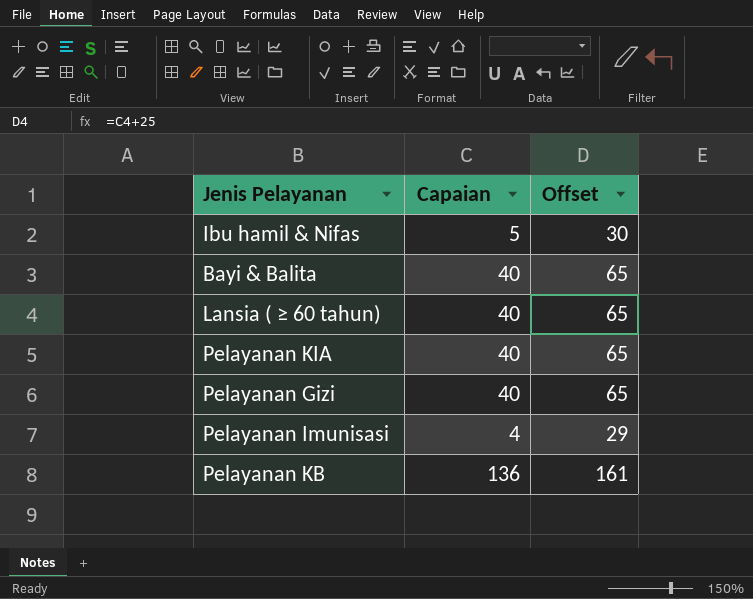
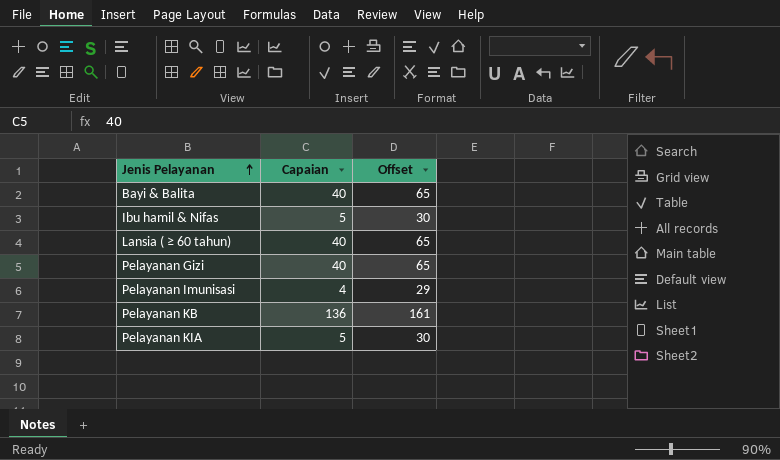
row order: none -> Jenis Pelayanan ascending
Pelayanan KIA | Capaian: 40 -> 5
Pelayanan KIA | Offset: 65 -> 30

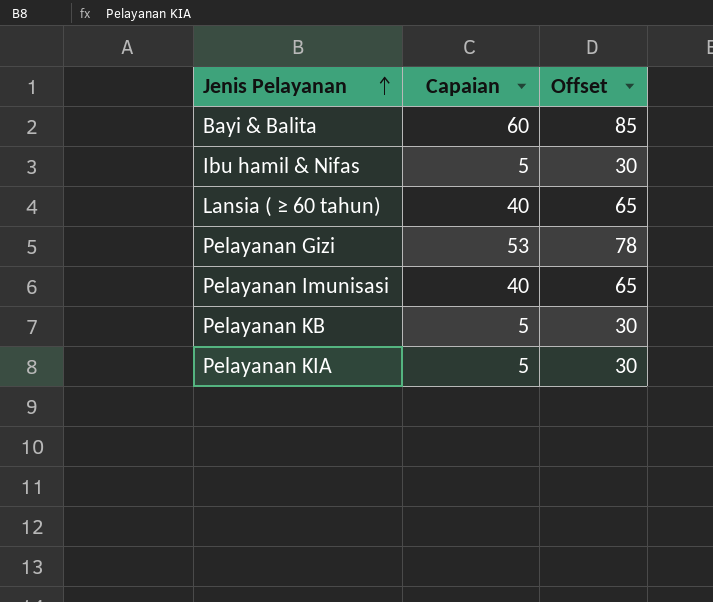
Bayi & Balita | Capaian: 40 -> 60
Bayi & Balita | Offset: 65 -> 85
Pelayanan Gizi | Capaian: 40 -> 53
Pelayanan Gizi | Offset: 65 -> 78
Pelayanan Imunisasi | Capaian: 4 -> 40
Pelayanan Imunisasi | Offset: 29 -> 65
Pelayanan KB | Capaian: 136 -> 5
Pelayanan KB | Offset: 161 -> 30

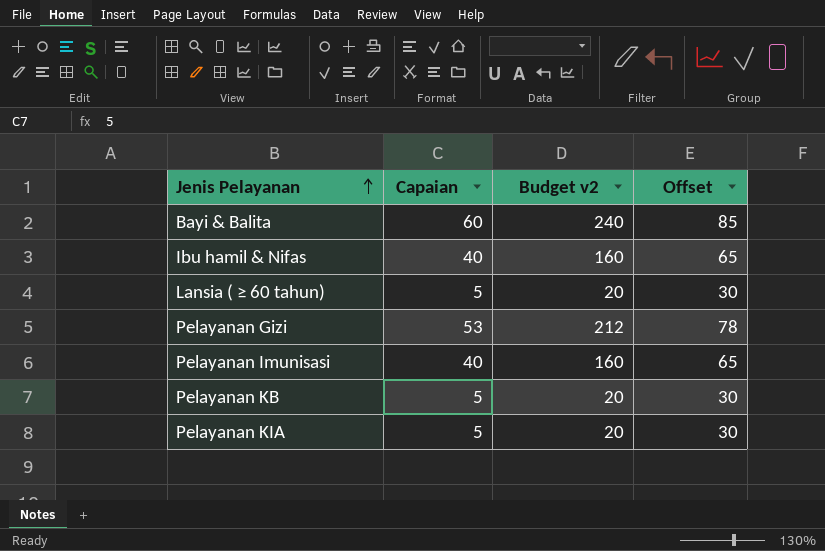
column Budget v2 | formula: none -> [Capaian] * 4
Ibu hamil & Nifas | Capaian: 5 -> 40
Ibu hamil & Nifas | Offset: 30 -> 65
Lansia ( ≥ 60 tahun) | Capaian: 40 -> 5
Lansia ( ≥ 60 tahun) | Offset: 65 -> 30

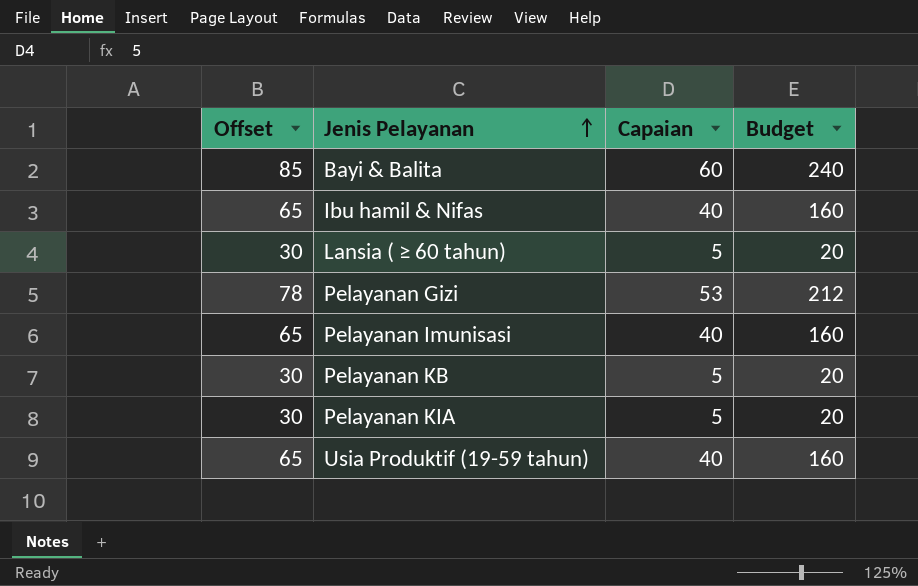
column Offset | position: 4 -> 1
column name: Budget v2 -> Budget
row Usia Produktif (19-59 tahun): none -> 65 | 40 | 160

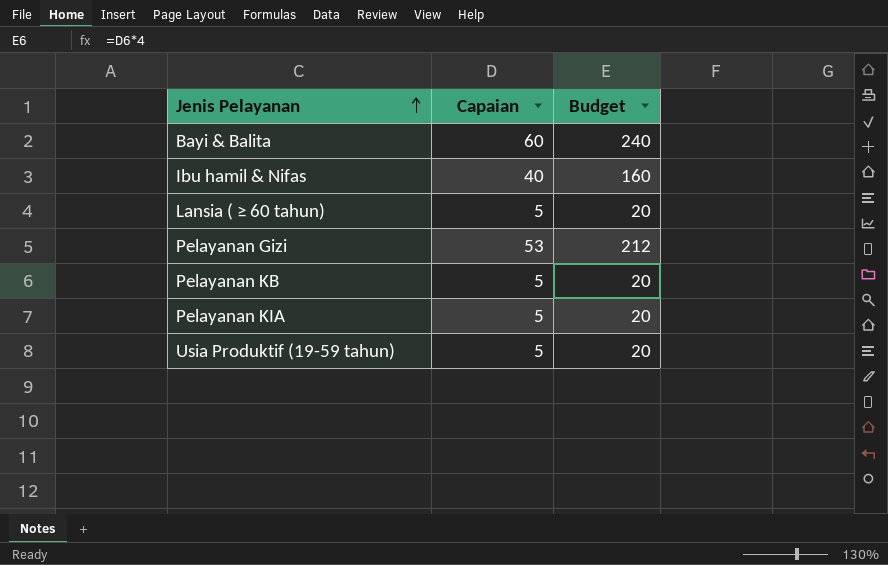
column Offset | formula: [Capaian] + 25 -> none
row Pelayanan Imunisasi: 65 | 40 | 160 -> none
Usia Produktif (19-59 tahun) | Capaian: 40 -> 5
Usia Produktif (19-59 tahun) | Budget: 160 -> 20

